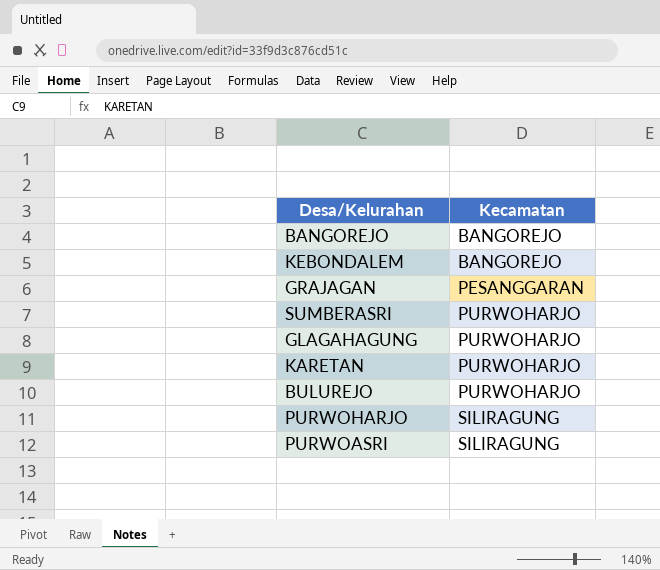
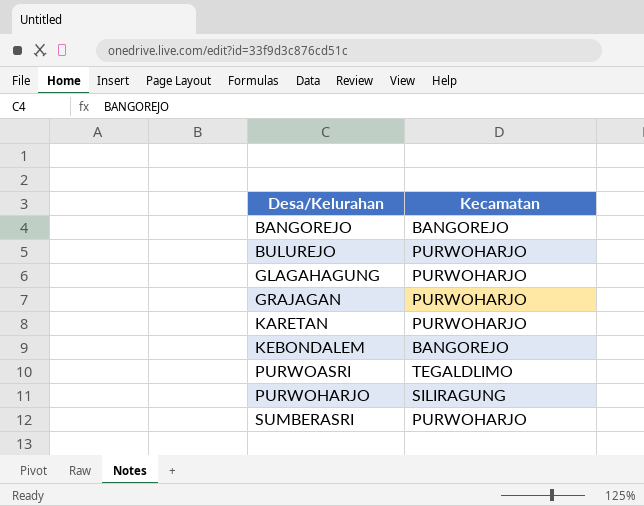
row order: Kecamatan ascending -> Desa/Kelurahan ascending
GRAJAGAN | Kecamatan: PESANGGARAN -> PURWOHARJO
PURWOASRI | Kecamatan: SILIRAGUNG -> TEGALDLIMO

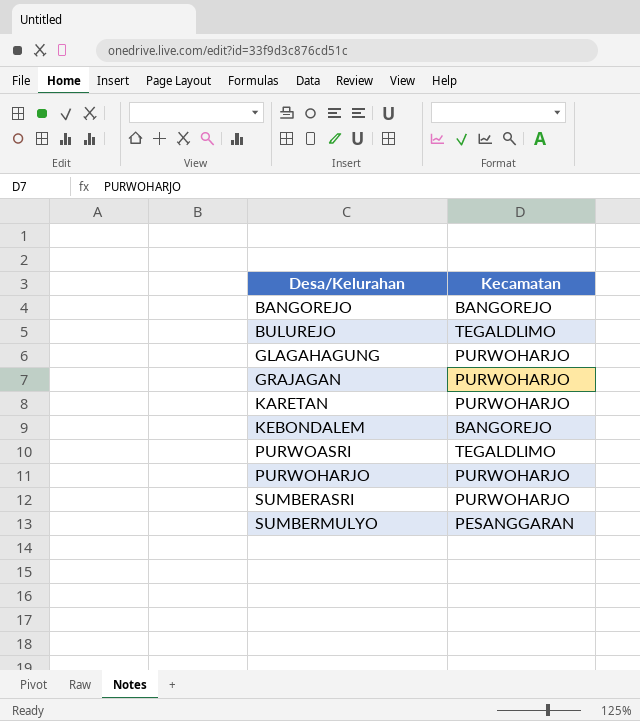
BULUREJO | Kecamatan: PURWOHARJO -> TEGALDLIMO
PURWOHARJO | Kecamatan: SILIRAGUNG -> PURWOHARJO
row SUMBERMULYO: none -> PESANGGARAN

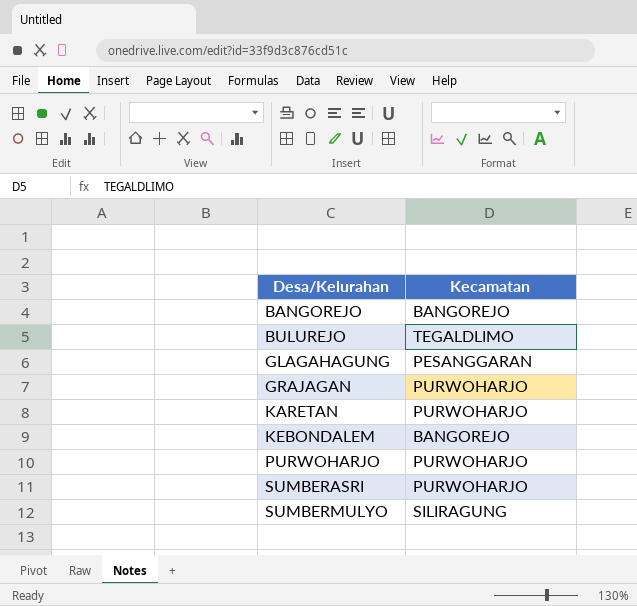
row PURWOASRI: TEGALDLIMO -> none
GLAGAHAGUNG | Kecamatan: PURWOHARJO -> PESANGGARAN
SUMBERMULYO | Kecamatan: PESANGGARAN -> SILIRAGUNG

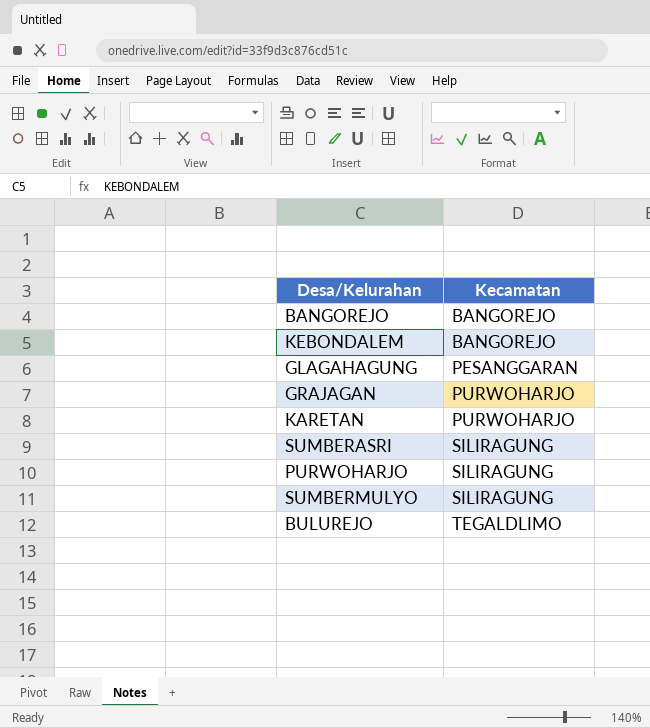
row order: Desa/Kelurahan ascending -> Kecamatan ascending
SUMBERASRI | Kecamatan: PURWOHARJO -> SILIRAGUNG
PURWOHARJO | Kecamatan: PURWOHARJO -> SILIRAGUNG

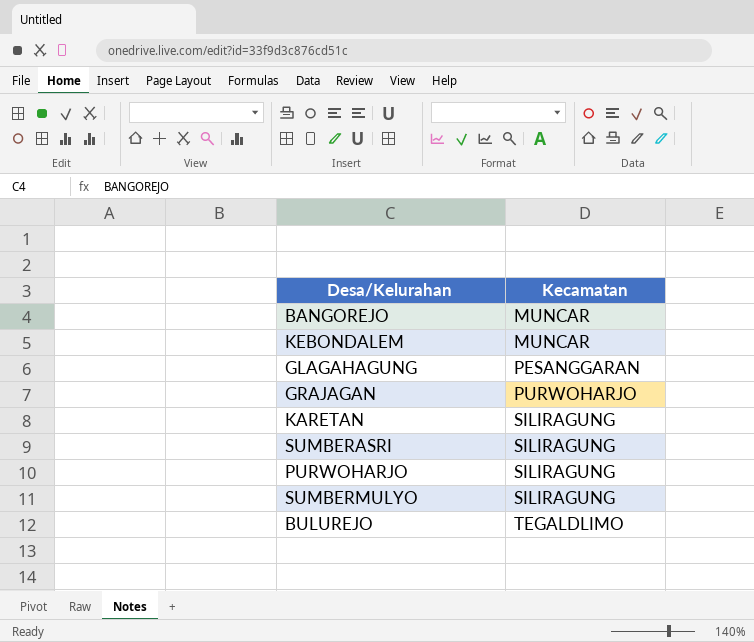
BANGOREJO | Kecamatan: BANGOREJO -> MUNCAR
KEBONDALEM | Kecamatan: BANGOREJO -> MUNCAR
KARETAN | Kecamatan: PURWOHARJO -> SILIRAGUNG

